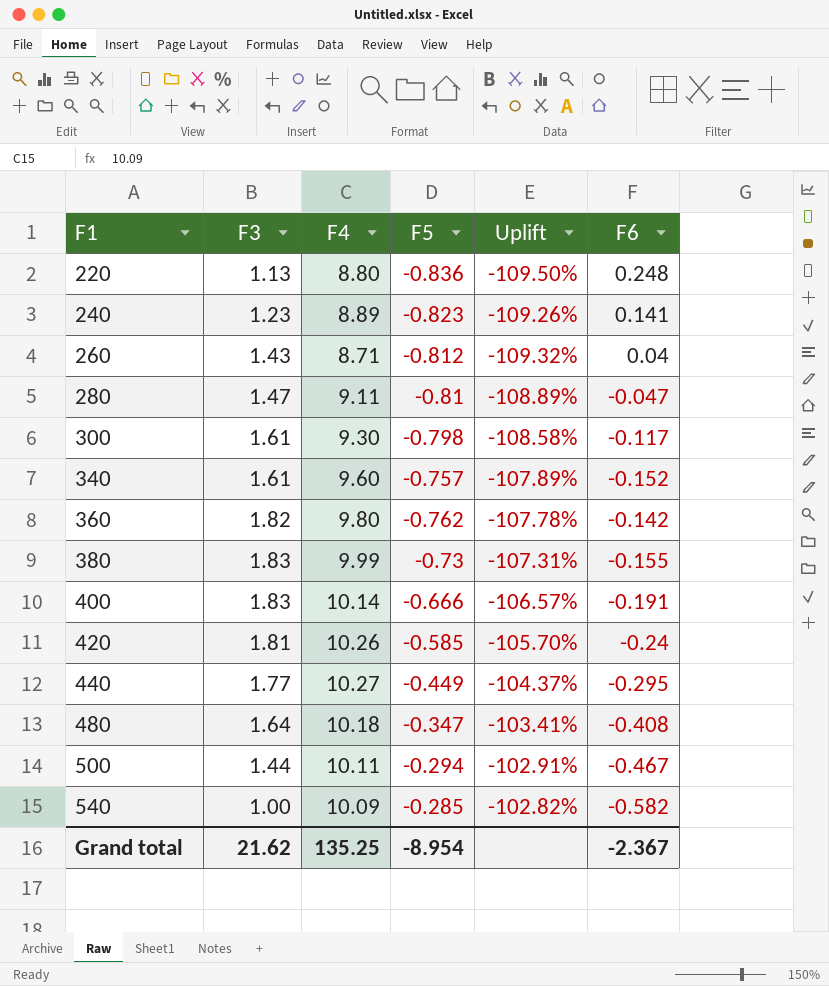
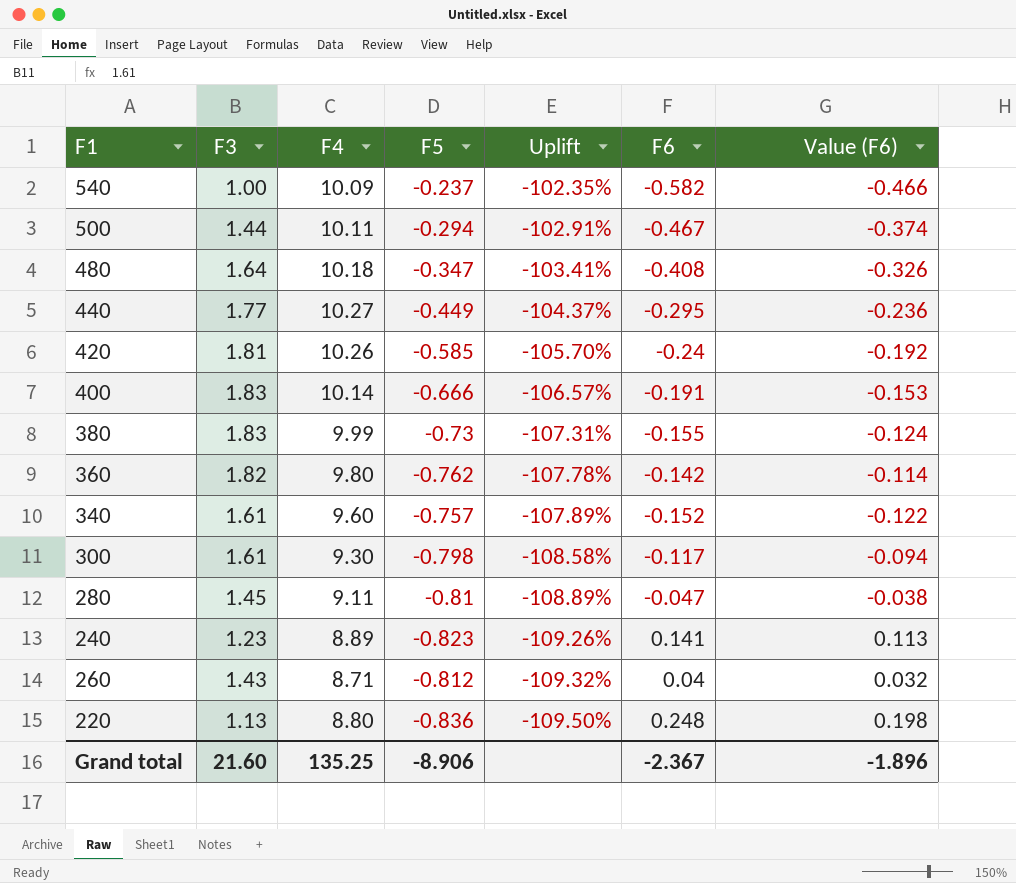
row order: F1 ascending -> Uplift descending
column Value (F6) | formula: none -> [F6] * 0.8
540 | F5: -0.285 -> -0.237
540 | Uplift: -102.82% -> -102.35%
280 | F3: 1.47 -> 1.45
Grand total | F3: 21.62 -> 21.60
Grand total | F5: -8.954 -> -8.906

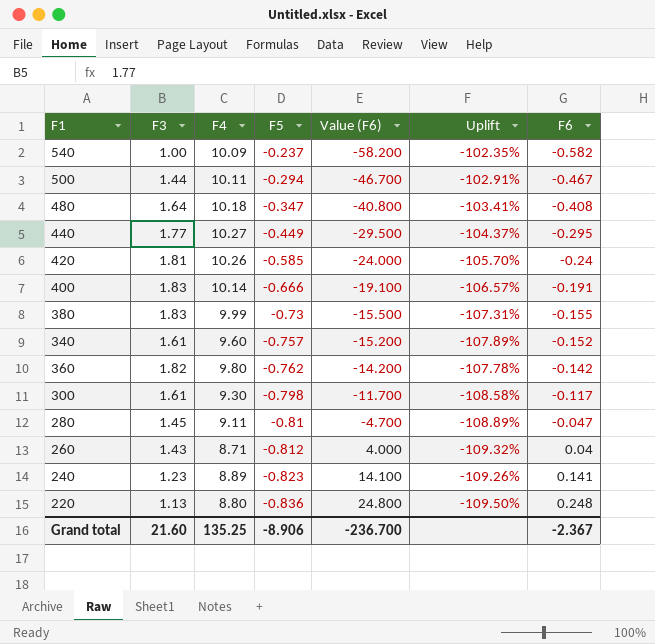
row order: Uplift descending -> F5 descending
column Value (F6) | formula: [F6] * 0.8 -> [F6] * 100
column Value (F6) | position: 7 -> 5
Grand total | Value (F6): -1.896 -> -236.700

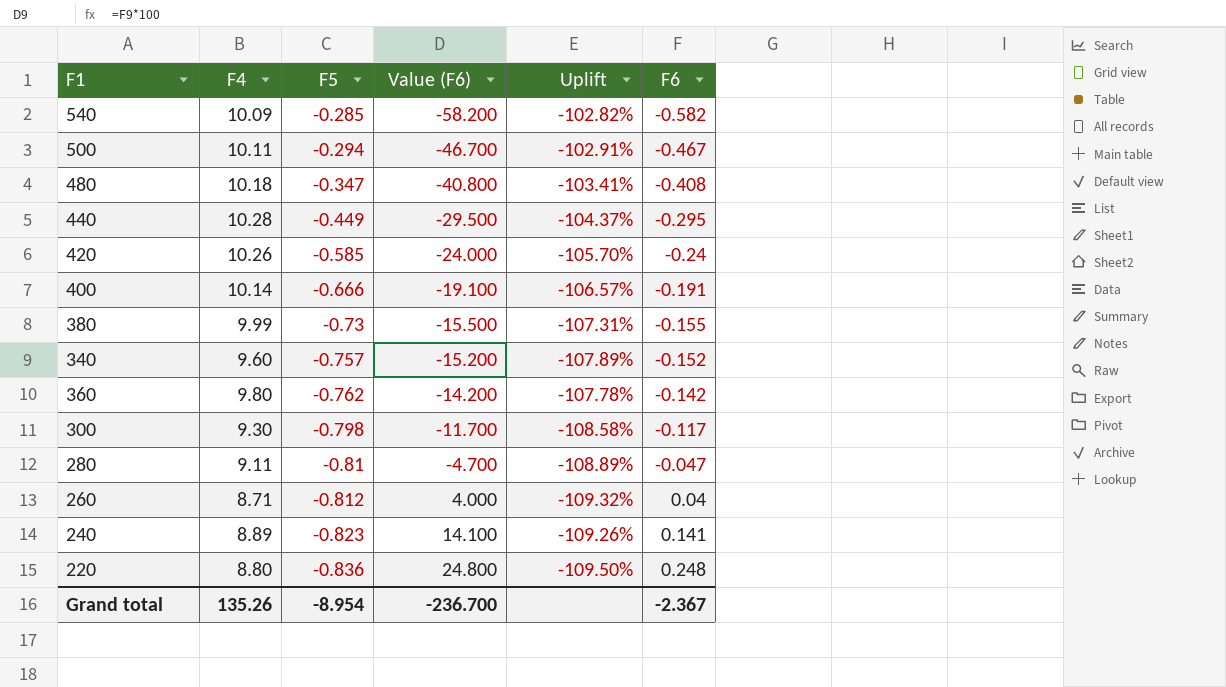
column F3 | position: 2 -> none
540 | F5: -0.237 -> -0.285
540 | Uplift: -102.35% -> -102.82%
440 | F4: 10.27 -> 10.28
Grand total | F4: 135.25 -> 135.26
Grand total | F5: -8.906 -> -8.954

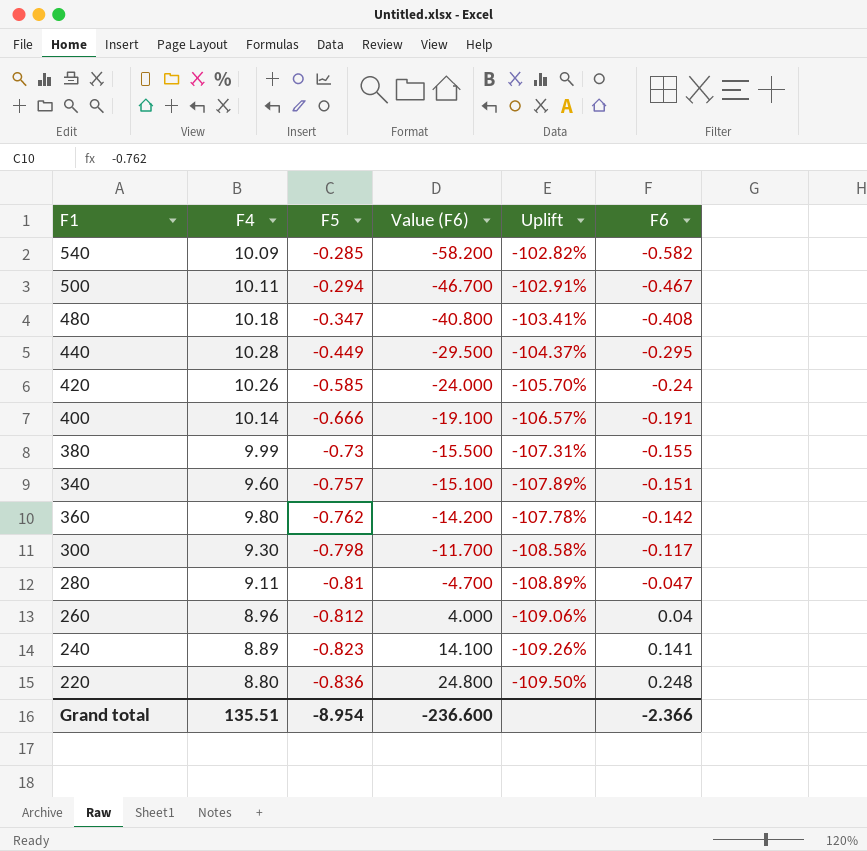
340 | Value (F6): -15.200 -> -15.100
340 | F6: -0.152 -> -0.151
260 | F4: 8.71 -> 8.96
260 | Uplift: -109.32% -> -109.06%
Grand total | F4: 135.26 -> 135.51
Grand total | Value (F6): -236.700 -> -236.600
Grand total | F6: -2.367 -> -2.366

